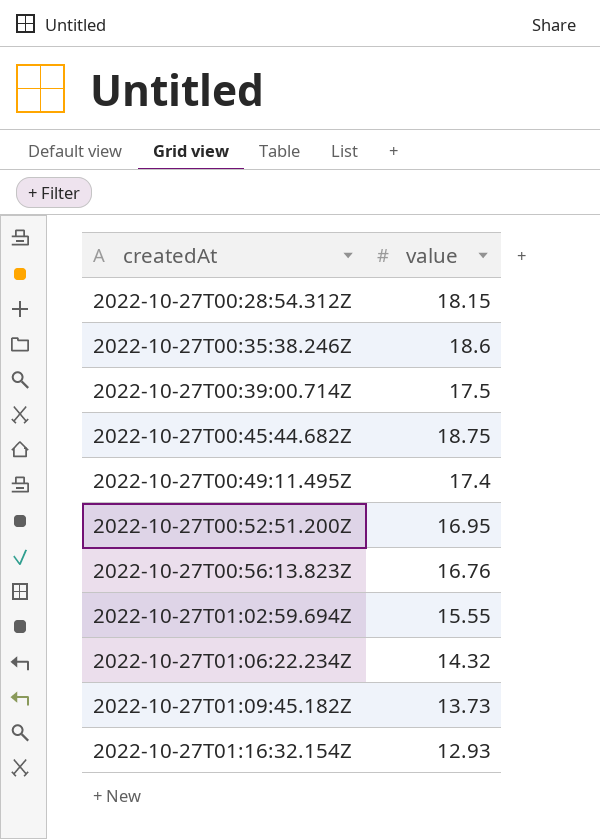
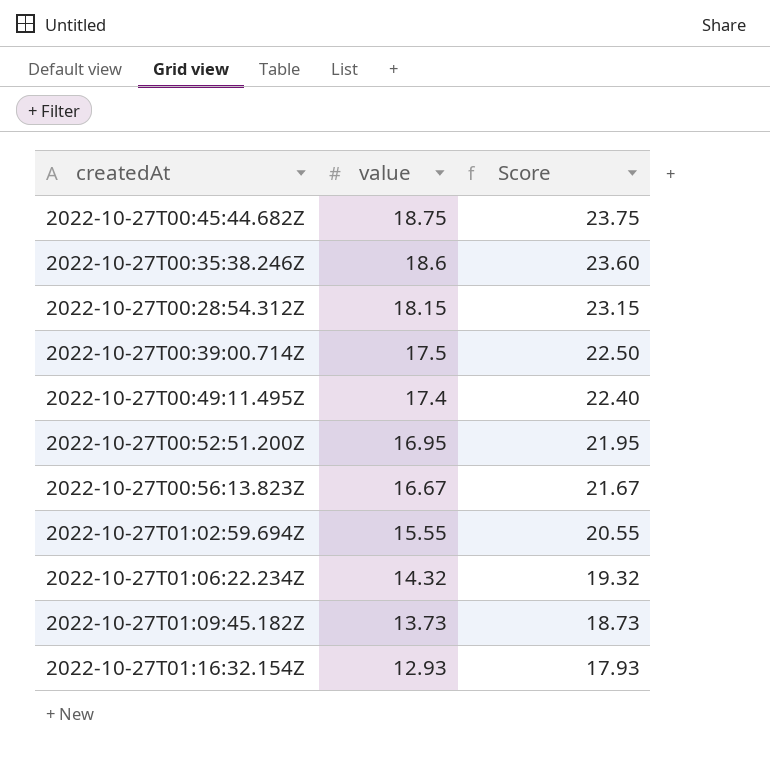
row order: createdAt ascending -> value descending
column Score | formula: none -> [value] + 5
2022-10-27T00:56:13.823Z | value: 16.76 -> 16.67

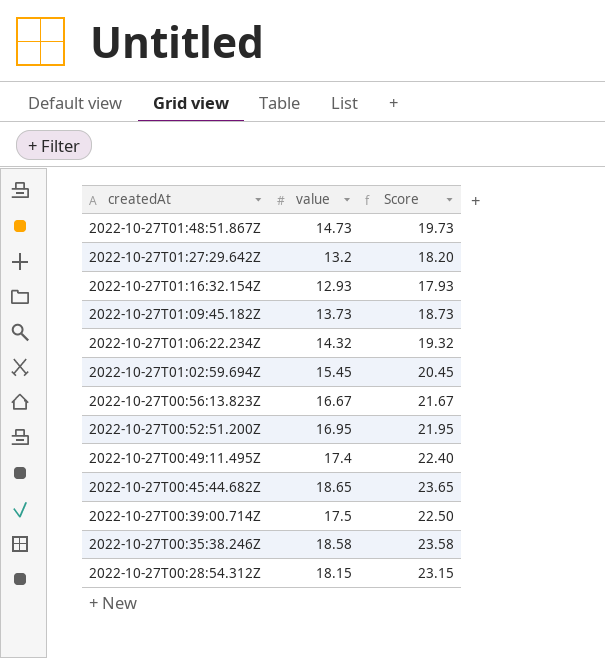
row order: value descending -> createdAt descending
row 2022-10-27T01:48:51.867Z: none -> 14.73 | 19.73
row 2022-10-27T01:27:29.642Z: none -> 13.2 | 18.20
2022-10-27T01:02:59.694Z | value: 15.55 -> 15.45
2022-10-27T01:02:59.694Z | Score: 20.55 -> 20.45
2022-10-27T00:45:44.682Z | value: 18.75 -> 18.65
2022-10-27T00:45:44.682Z | Score: 23.75 -> 23.65
2022-10-27T00:35:38.246Z | value: 18.6 -> 18.58
2022-10-27T00:35:38.246Z | Score: 23.60 -> 23.58

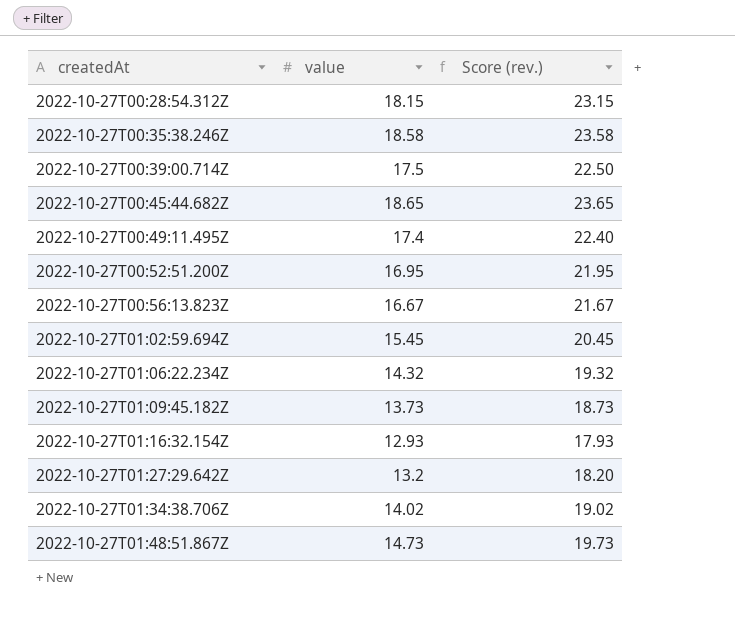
row order: createdAt descending -> createdAt ascending
column name: Score -> Score (rev.)
row 2022-10-27T01:34:38.706Z: none -> 14.02 | 19.02

